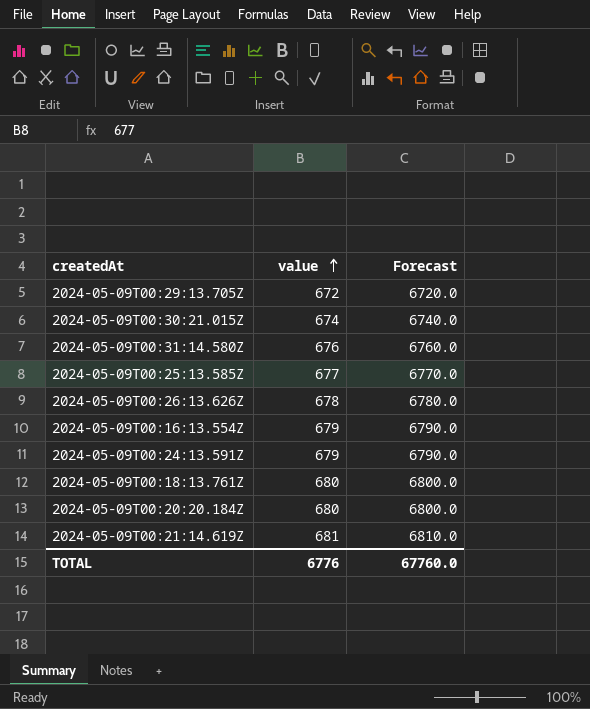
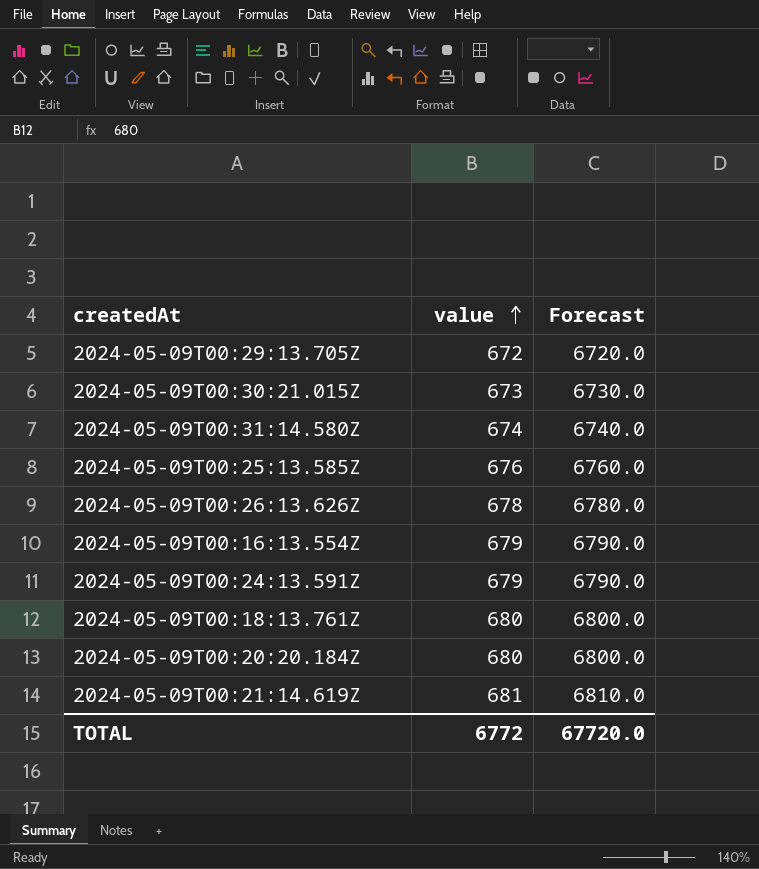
2024-05-09T00:30:21.015Z | value: 674 -> 673
2024-05-09T00:30:21.015Z | Forecast: 6740.0 -> 6730.0
2024-05-09T00:31:14.580Z | value: 676 -> 674
2024-05-09T00:31:14.580Z | Forecast: 6760.0 -> 6740.0
2024-05-09T00:25:13.585Z | value: 677 -> 676
2024-05-09T00:25:13.585Z | Forecast: 6770.0 -> 6760.0
TOTAL | value: 6776 -> 6772
TOTAL | Forecast: 67760.0 -> 67720.0

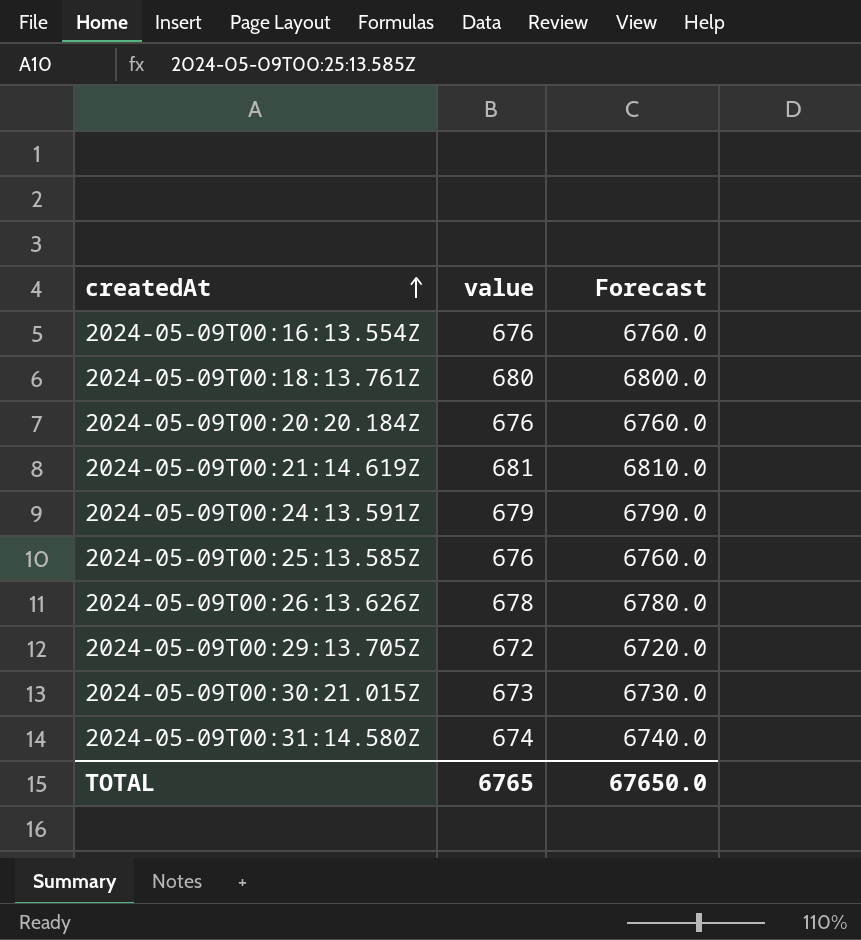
row order: value ascending -> createdAt ascending
2024-05-09T00:16:13.554Z | value: 679 -> 676
2024-05-09T00:16:13.554Z | Forecast: 6790.0 -> 6760.0
2024-05-09T00:20:20.184Z | value: 680 -> 676
2024-05-09T00:20:20.184Z | Forecast: 6800.0 -> 6760.0
TOTAL | value: 6772 -> 6765
TOTAL | Forecast: 67720.0 -> 67650.0

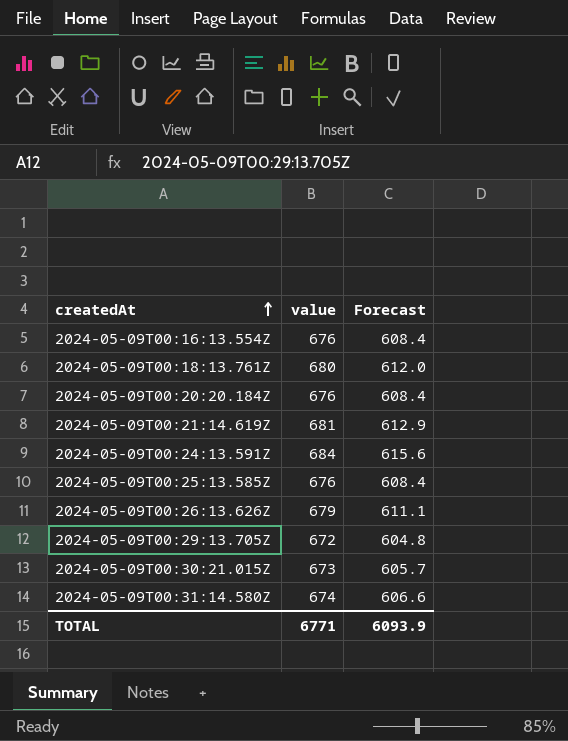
column Forecast | formula: [value] * 10 -> [value] * 0.9
2024-05-09T00:24:13.591Z | value: 679 -> 684
2024-05-09T00:26:13.626Z | value: 678 -> 679
TOTAL | value: 6765 -> 6771
TOTAL | Forecast: 67650.0 -> 6093.9

